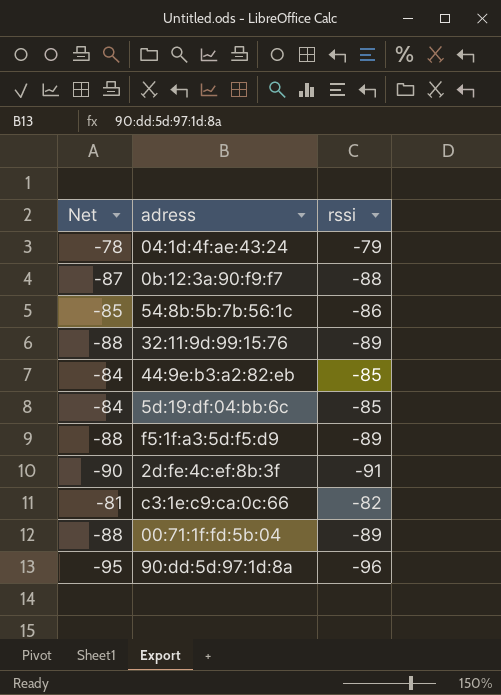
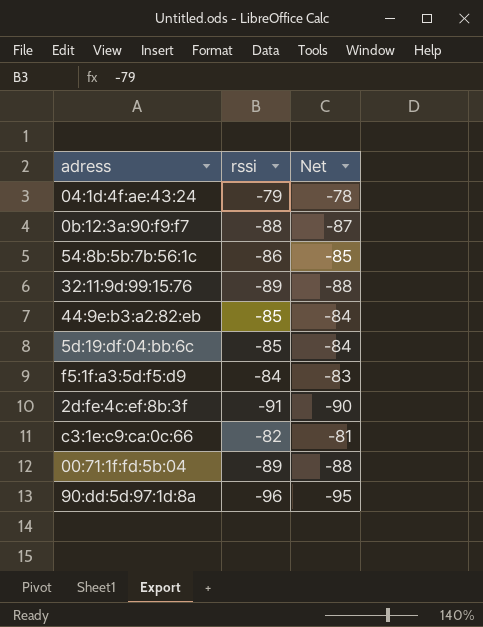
column Net | position: 1 -> 3
f5:1f:a3:5d:f5:d9 | rssi: -89 -> -84
f5:1f:a3:5d:f5:d9 | Net: -88 -> -83

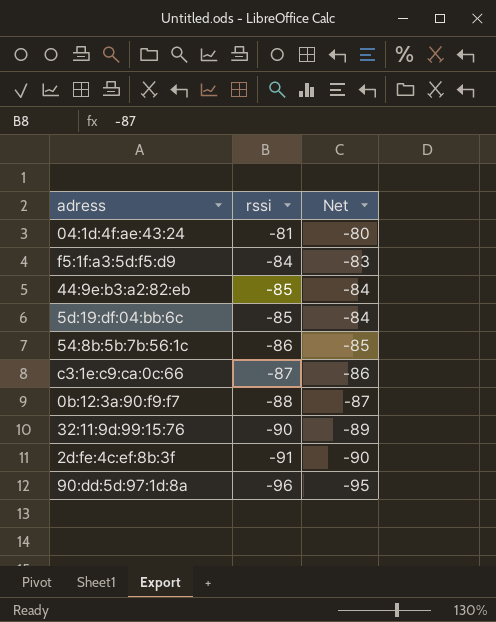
row order: none -> rssi descending
row 00:71:1f:fd:5b:04: -89 | -88 -> none
04:1d:4f:ae:43:24 | rssi: -79 -> -81
04:1d:4f:ae:43:24 | Net: -78 -> -80
c3:1e:c9:ca:0c:66 | rssi: -82 -> -87
c3:1e:c9:ca:0c:66 | Net: -81 -> -86
32:11:9d:99:15:76 | rssi: -89 -> -90
32:11:9d:99:15:76 | Net: -88 -> -89

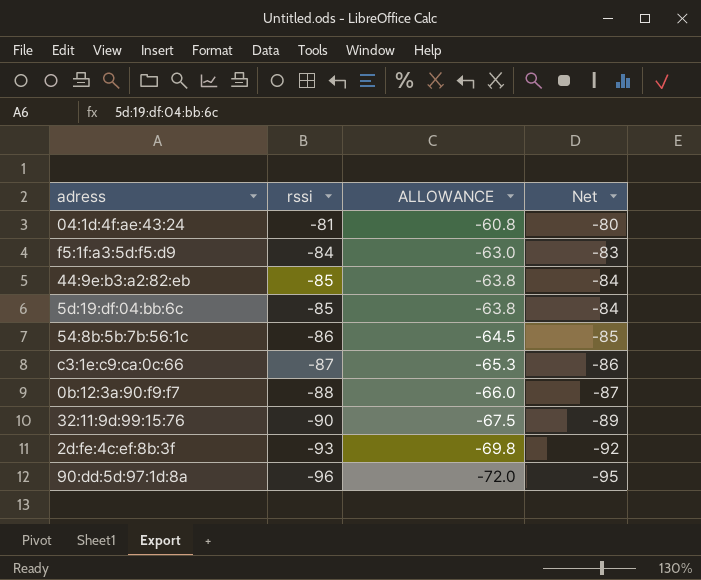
column ALLOWANCE | formula: none -> [rssi] * 0.75
2d:fe:4c:ef:8b:3f | rssi: -91 -> -93
2d:fe:4c:ef:8b:3f | Net: -90 -> -92

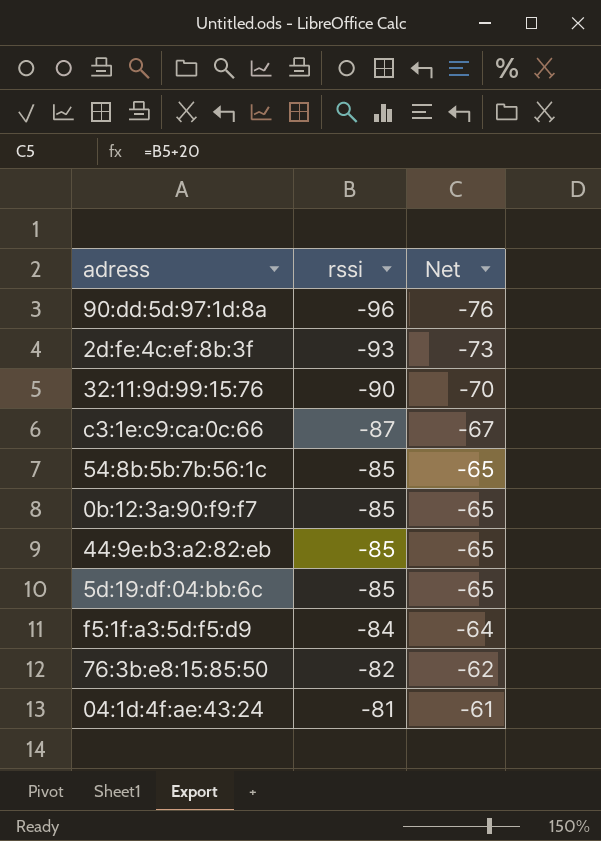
row order: rssi descending -> rssi ascending
column ALLOWANCE | formula: [rssi] * 0.75 -> none
column Net | formula: [rssi] + 1 -> [rssi] + 20
54:8b:5b:7b:56:1c | rssi: -86 -> -85
0b:12:3a:90:f9:f7 | rssi: -88 -> -85
row 76:3b:e8:15:85:50: none -> -82 | -62

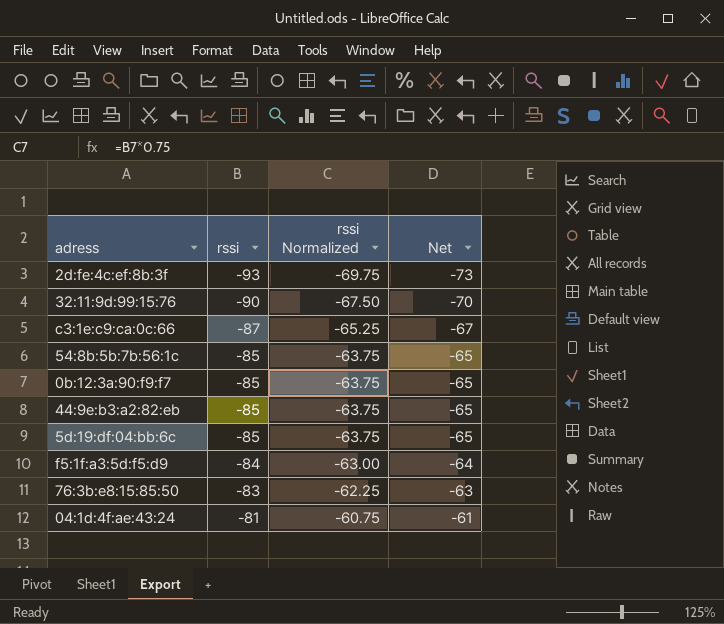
column rssi Normalized | formula: none -> [rssi] * 0.75
row 90:dd:5d:97:1d:8a: -96 | -76 -> none
76:3b:e8:15:85:50 | rssi: -82 -> -83
76:3b:e8:15:85:50 | Net: -62 -> -63

